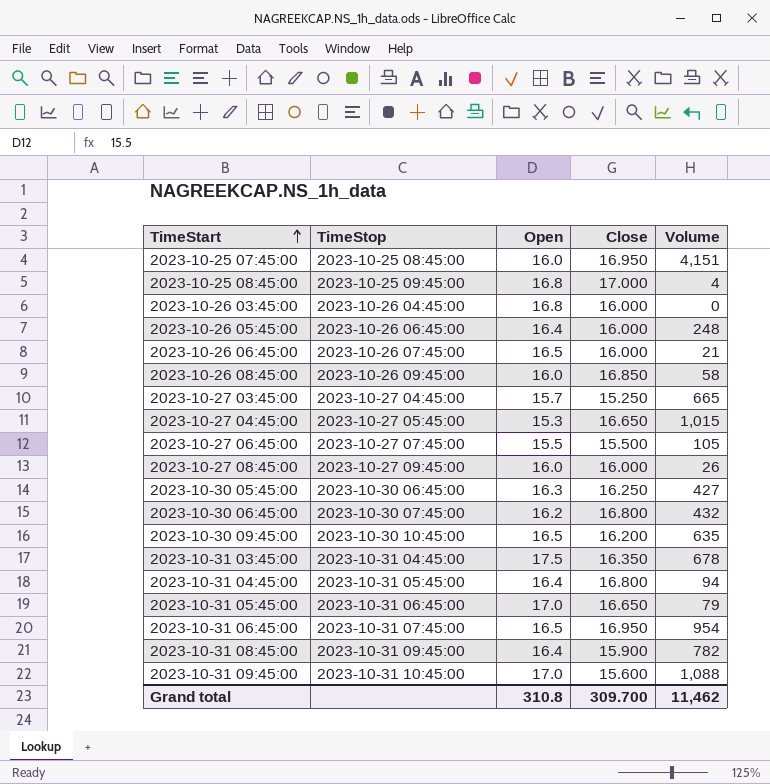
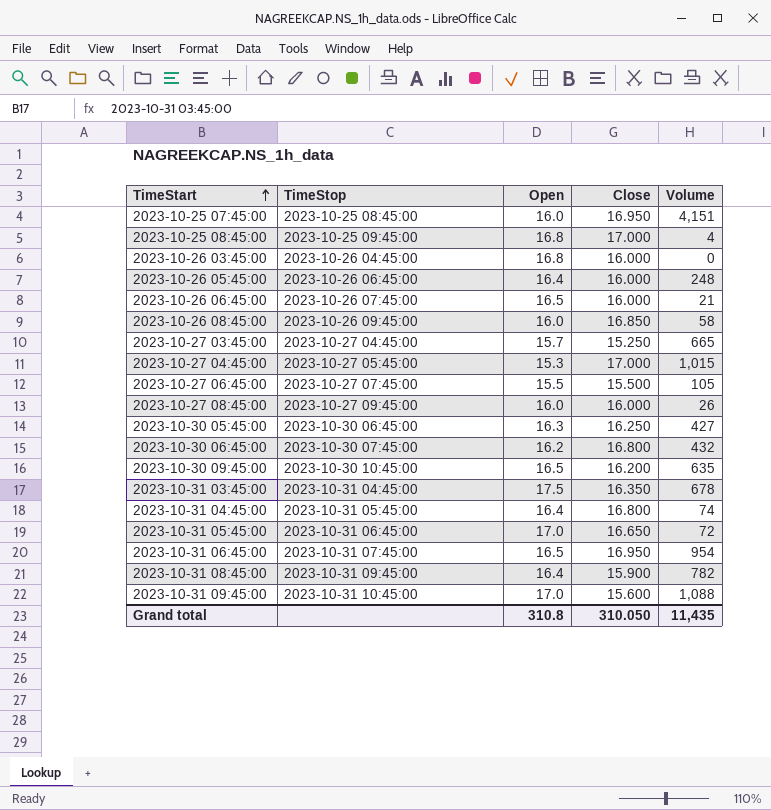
2023-10-27 04:45:00 | Close: 16.650 -> 17.000
2023-10-31 04:45:00 | Volume: 94 -> 74
2023-10-31 05:45:00 | Volume: 79 -> 72
Grand total | Close: 309.700 -> 310.050
Grand total | Volume: 11,462 -> 11,435

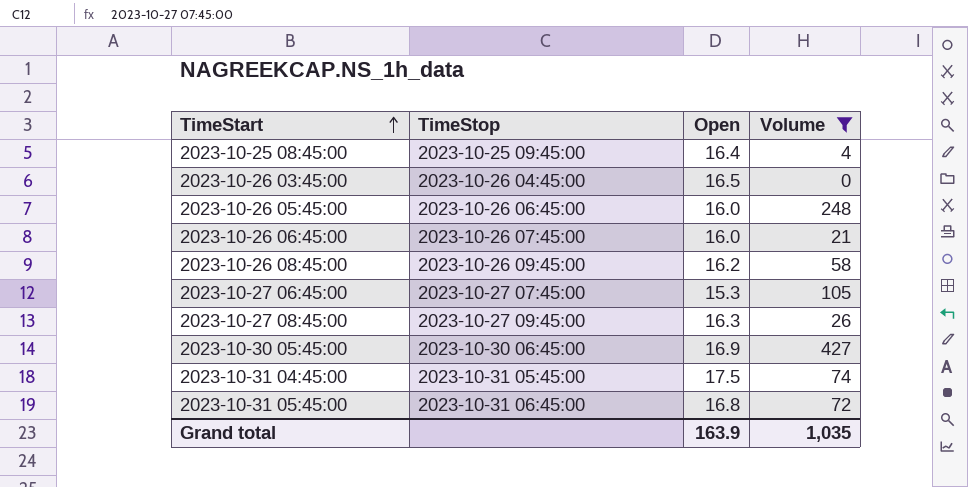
filter: none -> Volume <= 427
column Close | position: 4 -> none
2023-10-25 08:45:00 | Open: 16.8 -> 16.4
2023-10-26 03:45:00 | Open: 16.8 -> 16.5
2023-10-26 05:45:00 | Open: 16.4 -> 16.0
2023-10-26 06:45:00 | Open: 16.5 -> 16.0
2023-10-26 08:45:00 | Open: 16.0 -> 16.2
2023-10-27 06:45:00 | Open: 15.5 -> 15.3
2023-10-27 08:45:00 | Open: 16.0 -> 16.3
2023-10-30 05:45:00 | Open: 16.3 -> 16.9
2023-10-31 04:45:00 | Open: 16.4 -> 17.5
2023-10-31 05:45:00 | Open: 17.0 -> 16.8
Grand total | Open: 310.8 -> 163.9
Grand total | Volume: 11,435 -> 1,035

